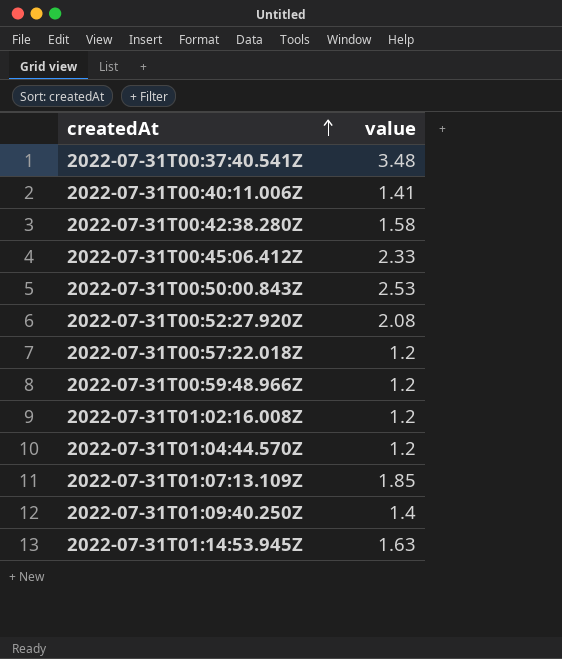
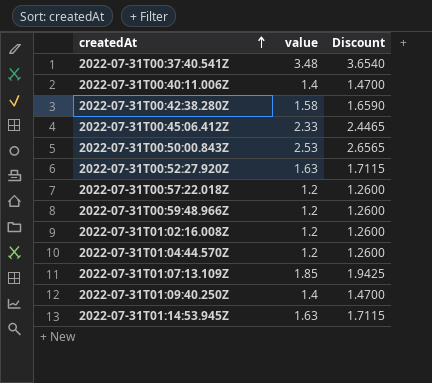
column Discount | formula: none -> [value] * 1.05
2022-07-31T00:40:11.006Z | value: 1.41 -> 1.4
2022-07-31T00:52:27.920Z | value: 2.08 -> 1.63

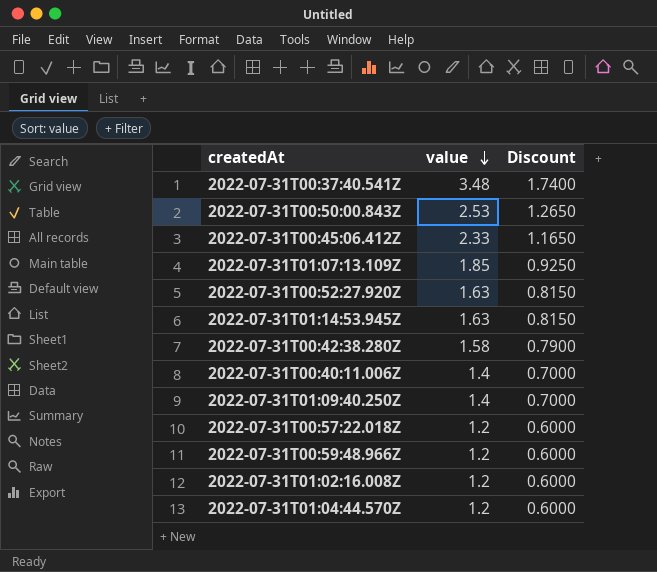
row order: createdAt ascending -> value descending
column Discount | formula: [value] * 1.05 -> [value] * 0.5

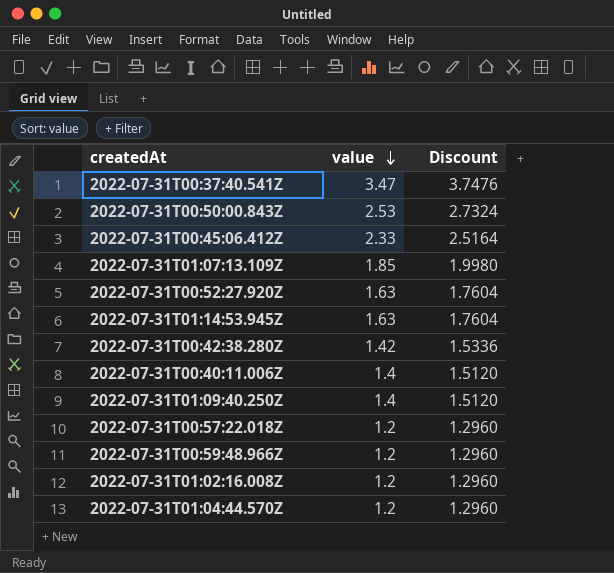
column Discount | formula: [value] * 0.5 -> [value] * 1.08
2022-07-31T00:37:40.541Z | value: 3.48 -> 3.47
2022-07-31T00:42:38.280Z | value: 1.58 -> 1.42

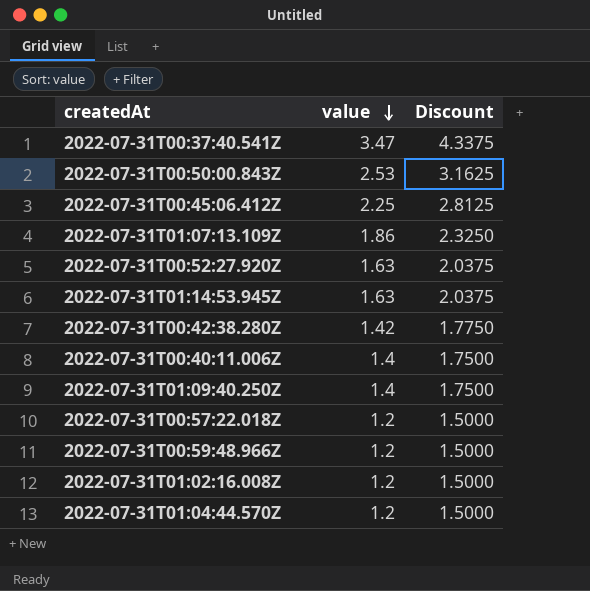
column Discount | formula: [value] * 1.08 -> [value] * 1.25
2022-07-31T00:45:06.412Z | value: 2.33 -> 2.25
2022-07-31T01:07:13.109Z | value: 1.85 -> 1.86

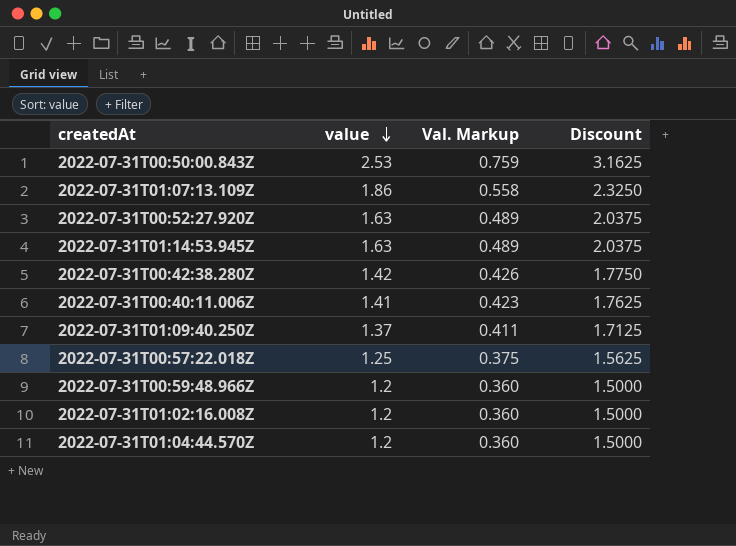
column Val. Markup | formula: none -> [value] * 0.3
row 2022-07-31T00:37:40.541Z: 3.47 | 4.3375 -> none
row 2022-07-31T00:45:06.412Z: 2.25 | 2.8125 -> none
2022-07-31T00:40:11.006Z | value: 1.4 -> 1.41
2022-07-31T00:40:11.006Z | Discount: 1.7500 -> 1.7625
2022-07-31T01:09:40.250Z | value: 1.4 -> 1.37
2022-07-31T01:09:40.250Z | Discount: 1.7500 -> 1.7125
2022-07-31T00:57:22.018Z | value: 1.2 -> 1.25
2022-07-31T00:57:22.018Z | Discount: 1.5000 -> 1.5625

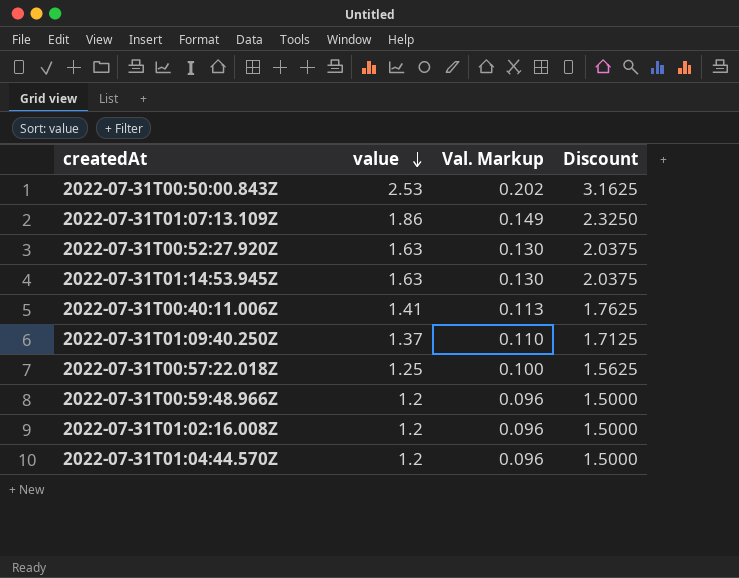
column Val. Markup | formula: [value] * 0.3 -> [value] * 0.08
row 2022-07-31T00:42:38.280Z: 1.42 | 0.426 | 1.7750 -> none

